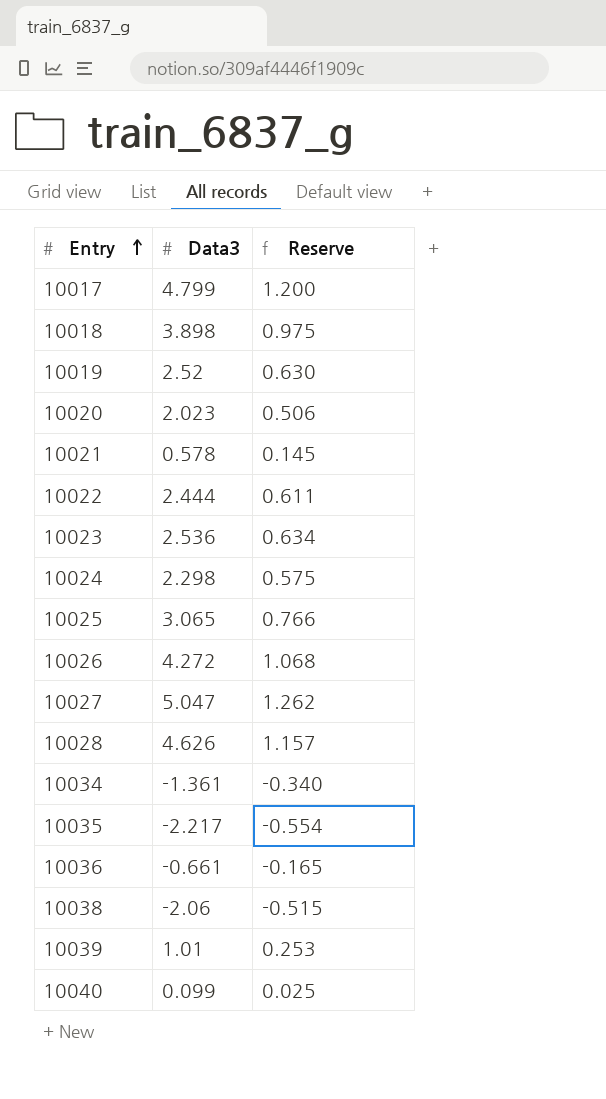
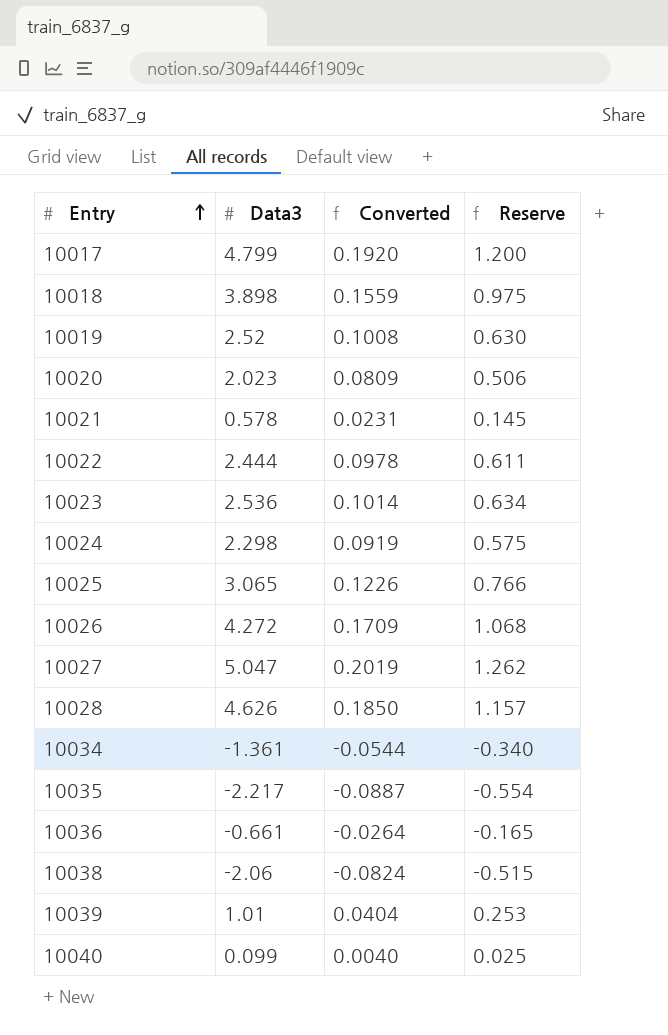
column Converted | formula: none -> [Data3] * 0.04

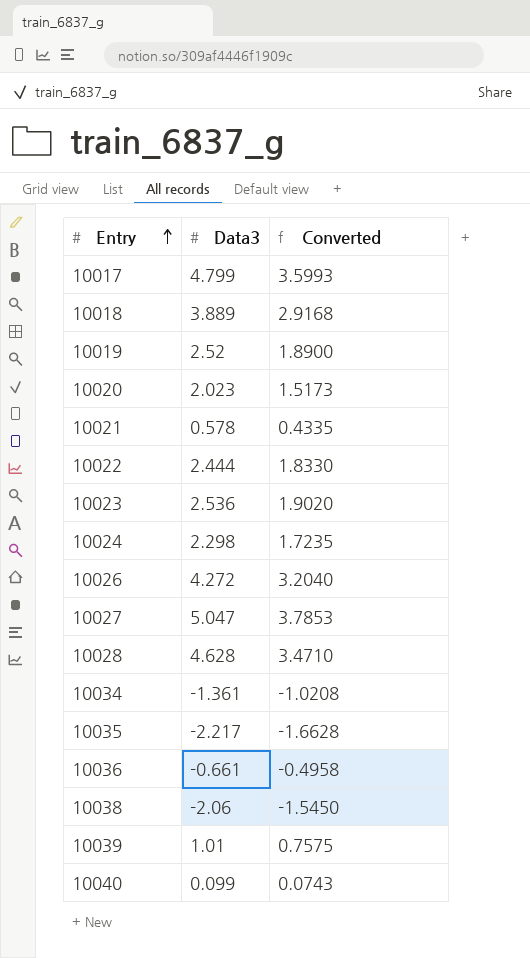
column Reserve | formula: [Data3] * 0.25 -> none
column Converted | formula: [Data3] * 0.04 -> [Data3] * 0.75
row 10025: 3.065 | 0.1226 | 0.766 -> none
10018 | Data3: 3.898 -> 3.889
10028 | Data3: 4.626 -> 4.628

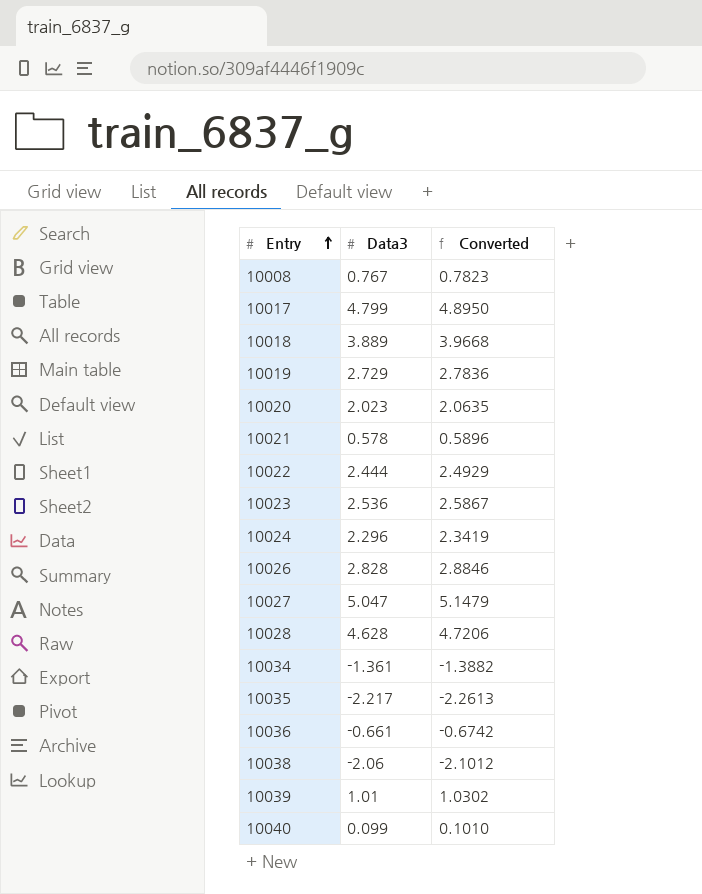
column Converted | formula: [Data3] * 0.75 -> [Data3] * 1.02
row 10008: none -> 0.767 | 0.7823
10019 | Data3: 2.52 -> 2.729
10024 | Data3: 2.298 -> 2.296
10026 | Data3: 4.272 -> 2.828

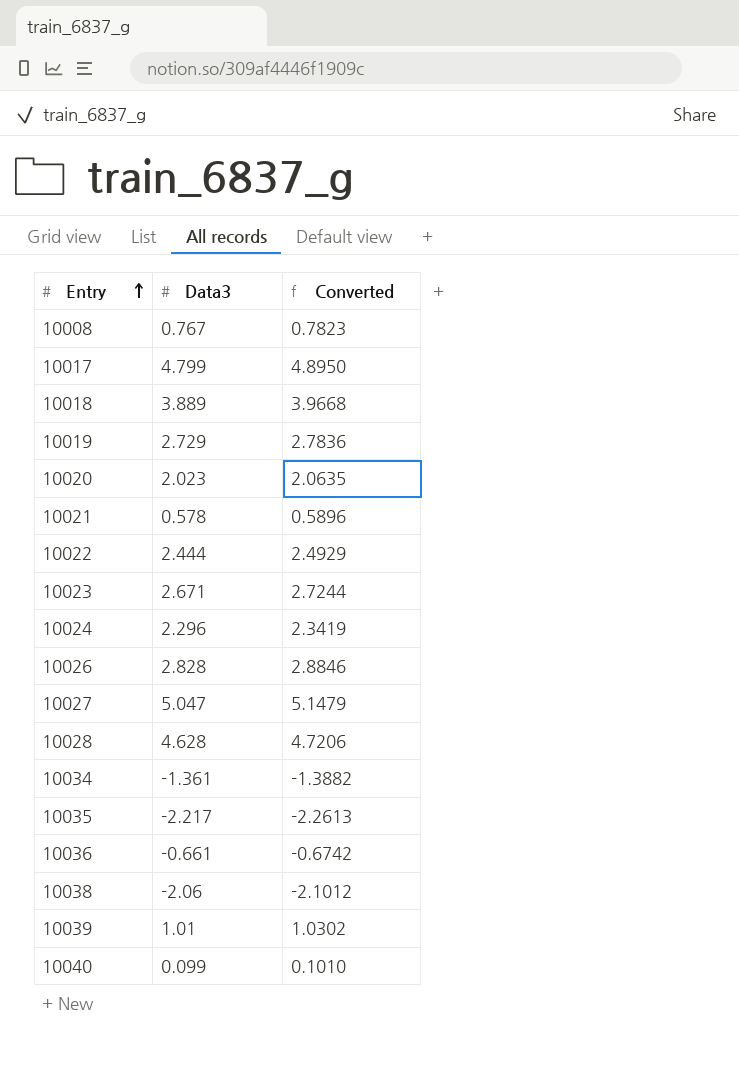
10023 | Data3: 2.536 -> 2.671
10023 | Converted: 2.5867 -> 2.7244

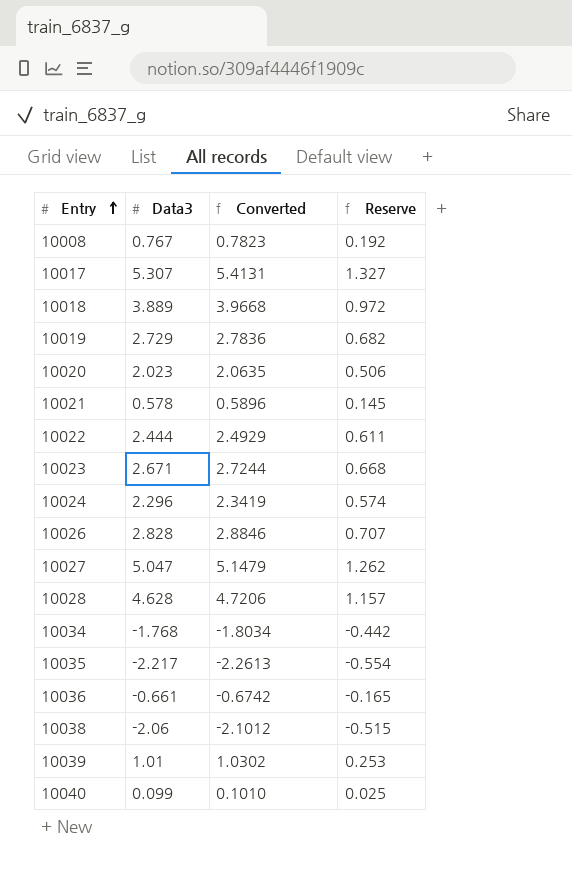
column Reserve | formula: none -> [Data3] * 0.25
10017 | Data3: 4.799 -> 5.307
10017 | Converted: 4.8950 -> 5.4131
10034 | Data3: -1.361 -> -1.768
10034 | Converted: -1.3882 -> -1.8034

